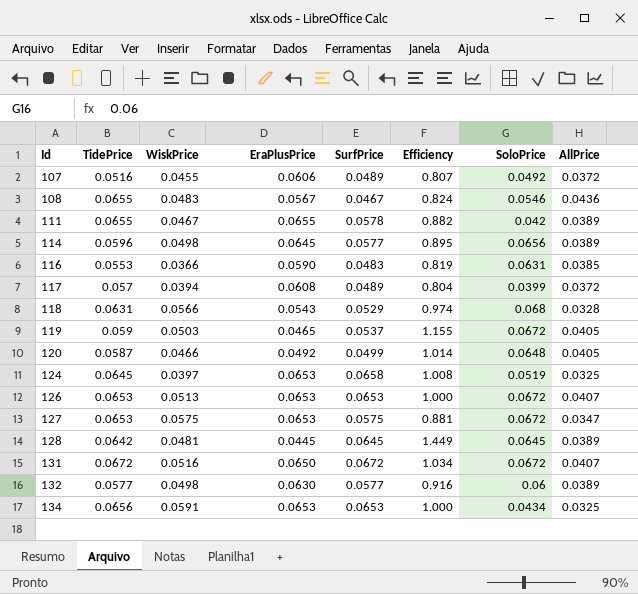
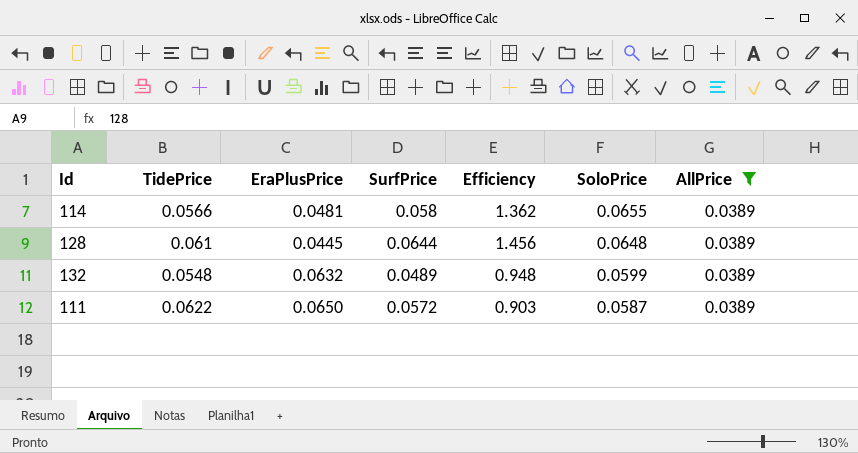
filter: none -> AllPrice = 0.0389
row order: Id ascending -> SoloPrice descending
column WiskPrice | position: 3 -> none
column Efficiency | formula: [SurfPrice] / [EraPlusPrice] -> [SoloPrice] / [EraPlusPrice]
114 | TidePrice: 0.0596 -> 0.0566
114 | EraPlusPrice: 0.0645 -> 0.0481
114 | SurfPrice: 0.0577 -> 0.058
114 | SoloPrice: 0.0656 -> 0.0655
128 | TidePrice: 0.0642 -> 0.061
128 | SurfPrice: 0.0645 -> 0.0644
128 | SoloPrice: 0.0645 -> 0.0648
132 | TidePrice: 0.0577 -> 0.0548
132 | EraPlusPrice: 0.0630 -> 0.0632
132 | SurfPrice: 0.0577 -> 0.0489
132 | SoloPrice: 0.06 -> 0.0599
111 | TidePrice: 0.0655 -> 0.0622
111 | EraPlusPrice: 0.0655 -> 0.0650
111 | SurfPrice: 0.0578 -> 0.0572
111 | SoloPrice: 0.042 -> 0.0587

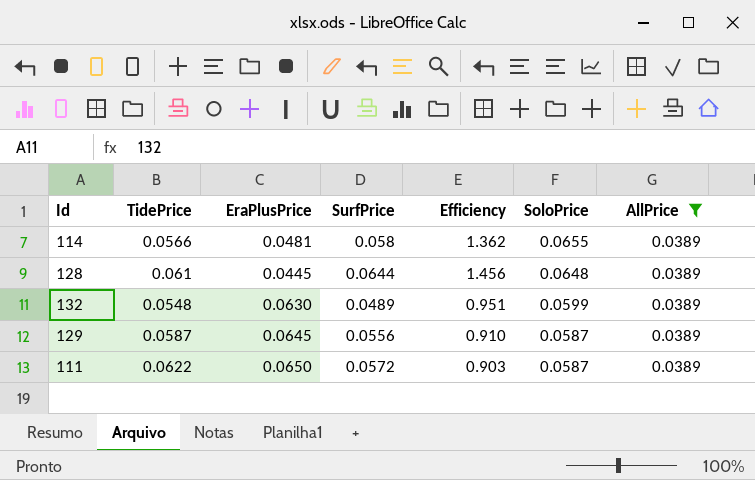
132 | EraPlusPrice: 0.0632 -> 0.0630
132 | Efficiency: 0.948 -> 0.951
row 129: none -> 0.0587 | 0.0645 | 0.0556 | 0.910 | 0.0587 | 0.0389

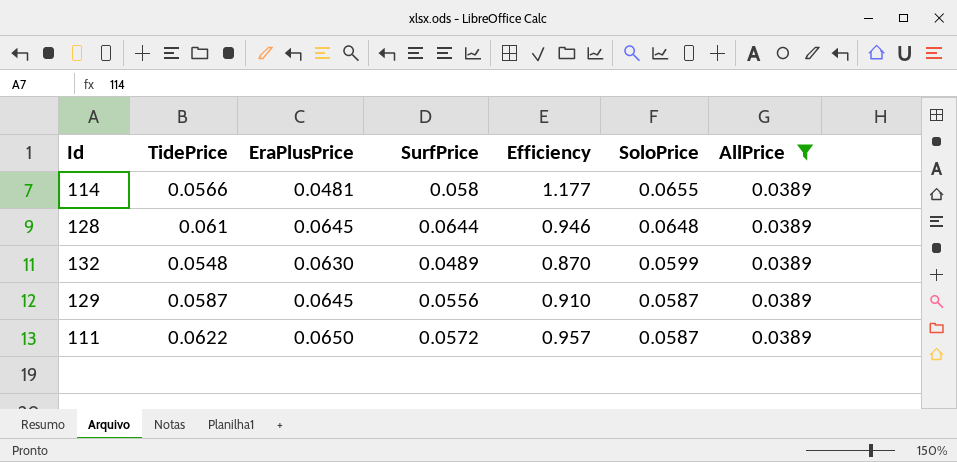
column Efficiency | formula: [SoloPrice] / [EraPlusPrice] -> [TidePrice] / [EraPlusPrice]
128 | EraPlusPrice: 0.0445 -> 0.0645

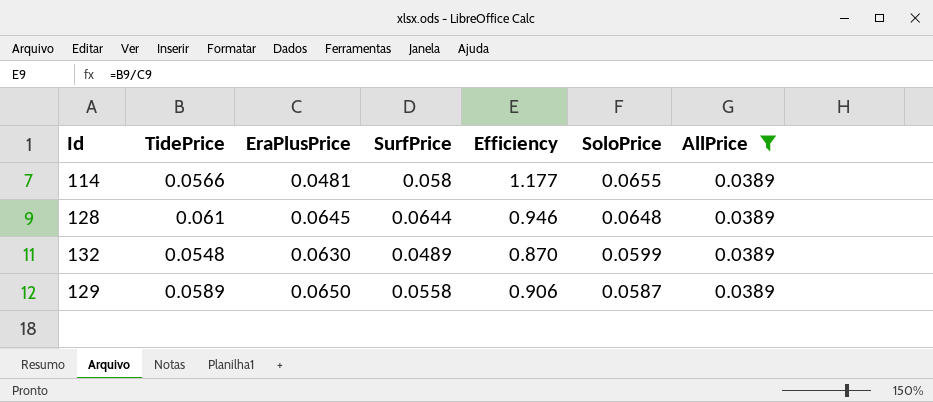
row 111: 0.0622 | 0.0650 | 0.0572 | 0.957 | 0.0587 | 0.0389 -> none
129 | TidePrice: 0.0587 -> 0.0589
129 | EraPlusPrice: 0.0645 -> 0.0650
129 | SurfPrice: 0.0556 -> 0.0558
129 | Efficiency: 0.910 -> 0.906

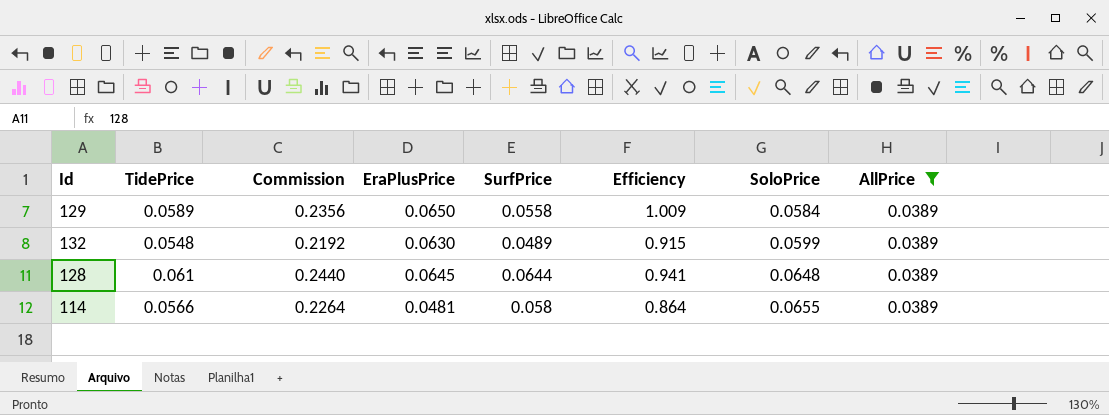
row order: SoloPrice descending -> SoloPrice ascending
column Commission | formula: none -> [TidePrice] * 4
column Efficiency | formula: [TidePrice] / [EraPlusPrice] -> [TidePrice] / [SoloPrice]
129 | SoloPrice: 0.0587 -> 0.0584

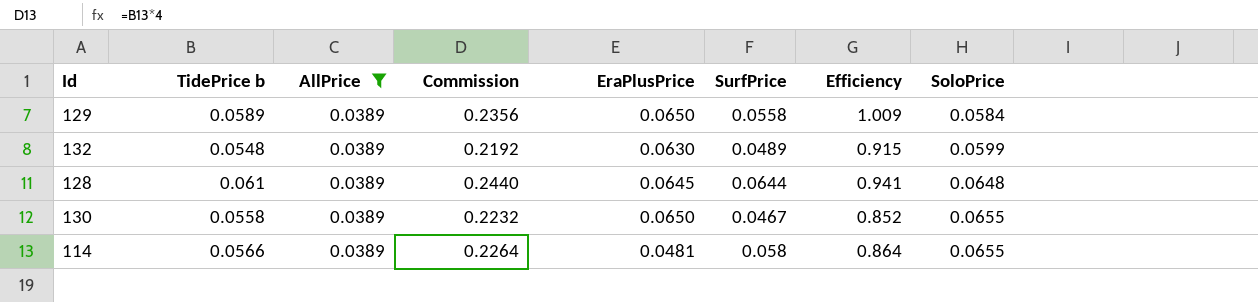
column name: TidePrice -> TidePrice b
column AllPrice | position: 8 -> 3
row 130: none -> 0.0558 | 0.0389 | 0.2232 | 0.0650 | 0.0467 | 0.852 | 0.0655

